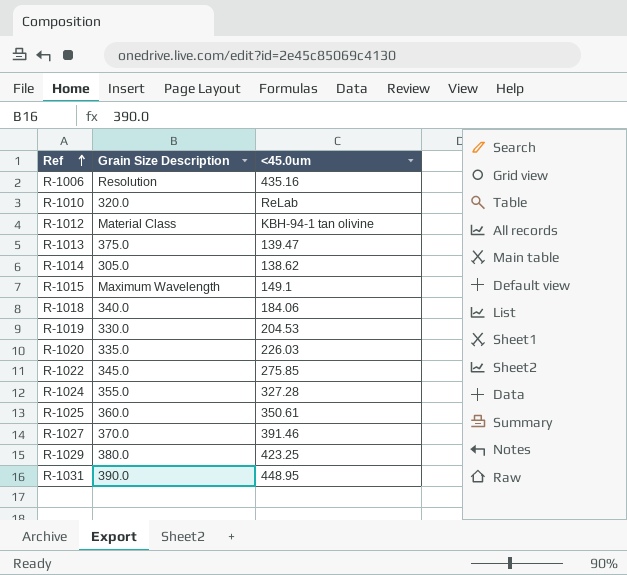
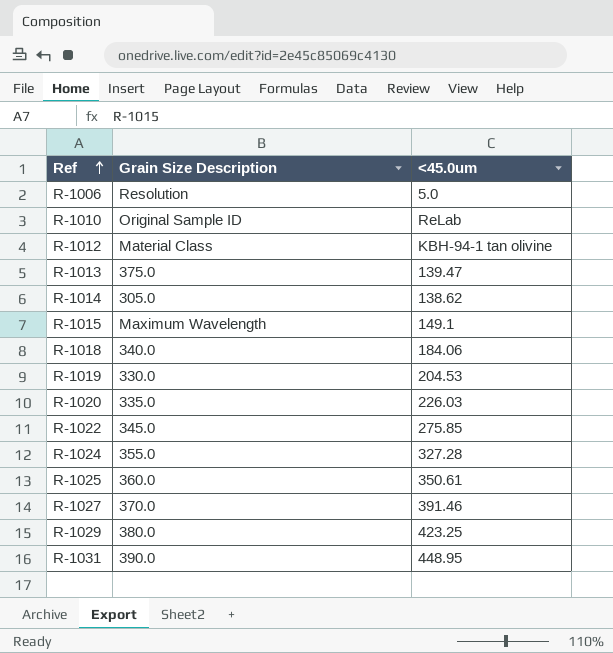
R-1006 | <45.0um: 435.16 -> 5.0
R-1010 | Grain Size Description: 320.0 -> Original Sample ID

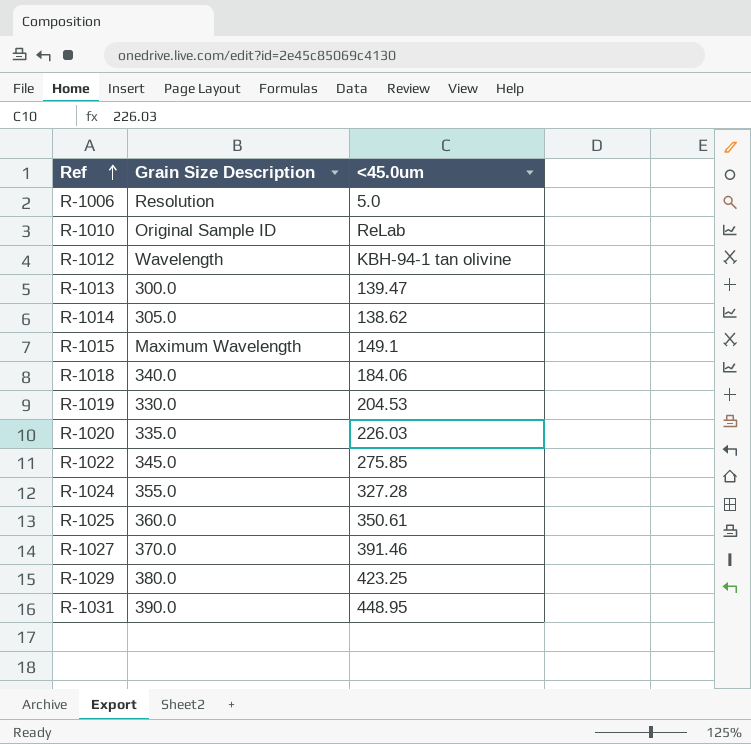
R-1012 | Grain Size Description: Material Class -> Wavelength
R-1013 | Grain Size Description: 375.0 -> 300.0

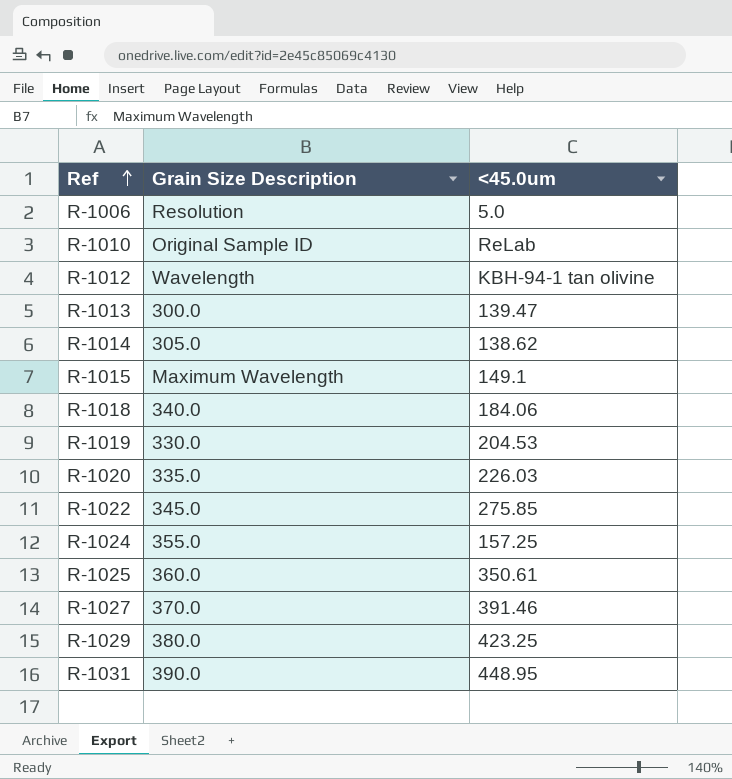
R-1024 | <45.0um: 327.28 -> 157.25

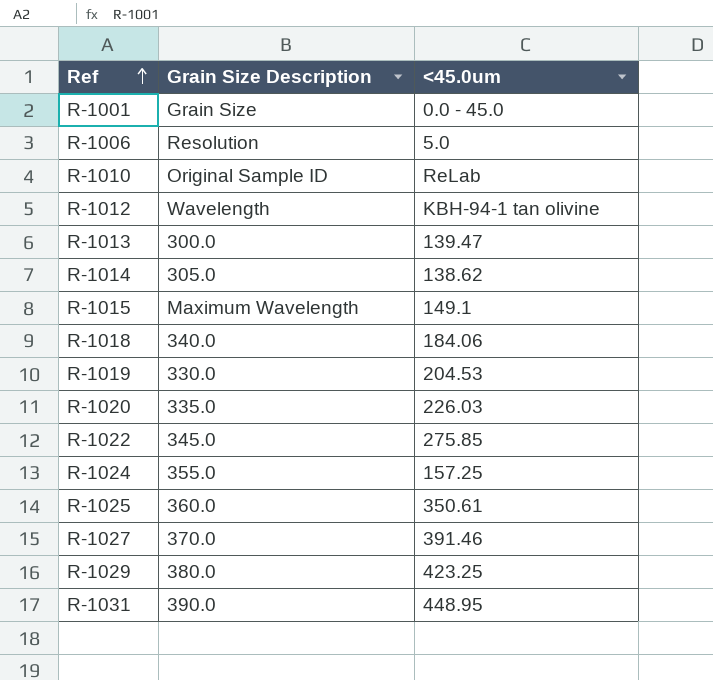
row R-1001: none -> Grain Size | 0.0 - 45.0

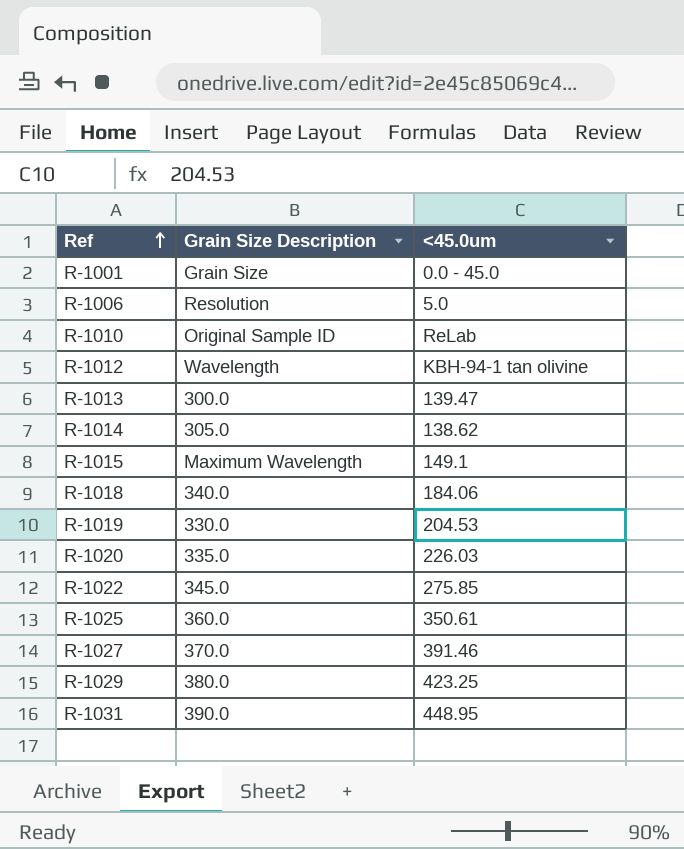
row R-1024: 355.0 | 157.25 -> none

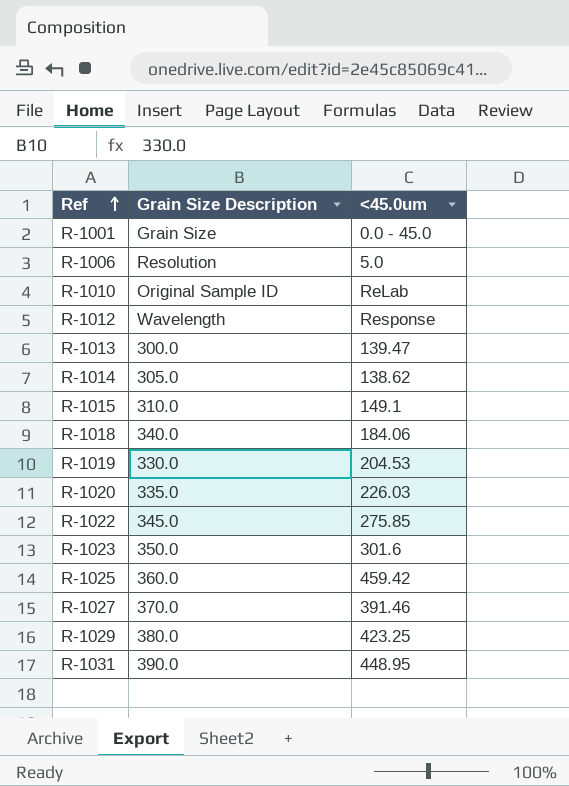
R-1012 | <45.0um: KBH-94-1 tan olivine -> Response
R-1015 | Grain Size Description: Maximum Wavelength -> 310.0
row R-1023: none -> 350.0 | 301.6
R-1025 | <45.0um: 350.61 -> 459.42

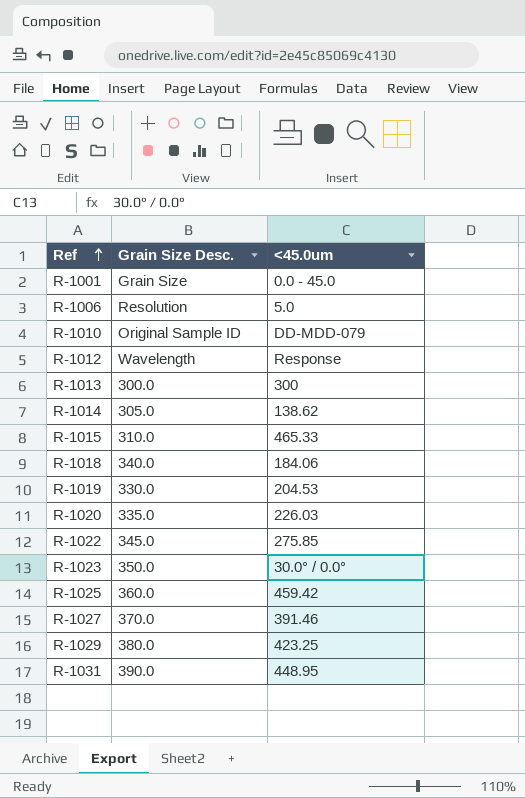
column name: Grain Size Description -> Grain Size Desc.
R-1010 | <45.0um: ReLab -> DD-MDD-079
R-1013 | <45.0um: 139.47 -> 300
R-1015 | <45.0um: 149.1 -> 465.33
R-1023 | <45.0um: 301.6 -> 30.0° / 0.0°

